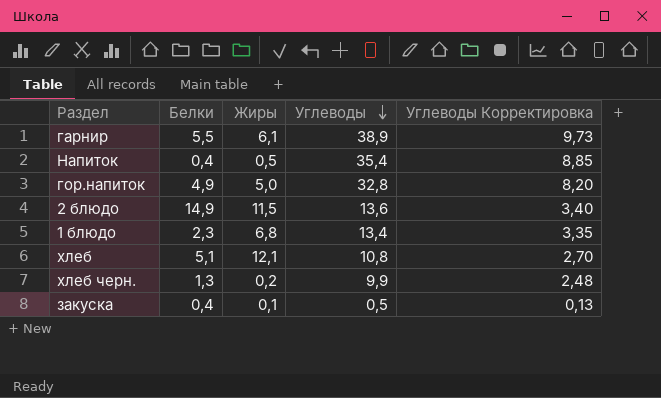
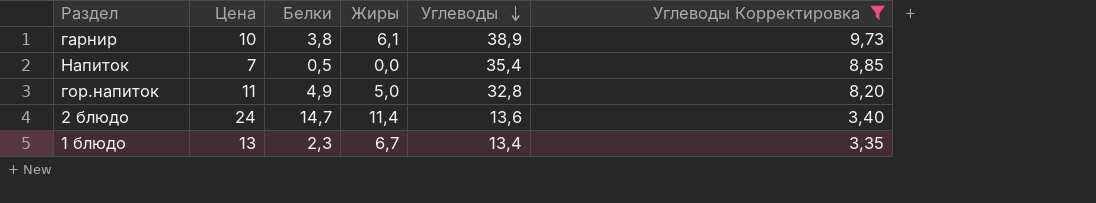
filter: none -> Углеводы Корректировка >= 3,35
column Цена | position: none -> 2
гарнир | Белки: 5,5 -> 3,8
Напиток | Белки: 0,4 -> 0,5
Напиток | Жиры: 0,5 -> 0,0
2 блюдо | Белки: 14,9 -> 14,7
2 блюдо | Жиры: 11,5 -> 11,4
1 блюдо | Жиры: 6,8 -> 6,7

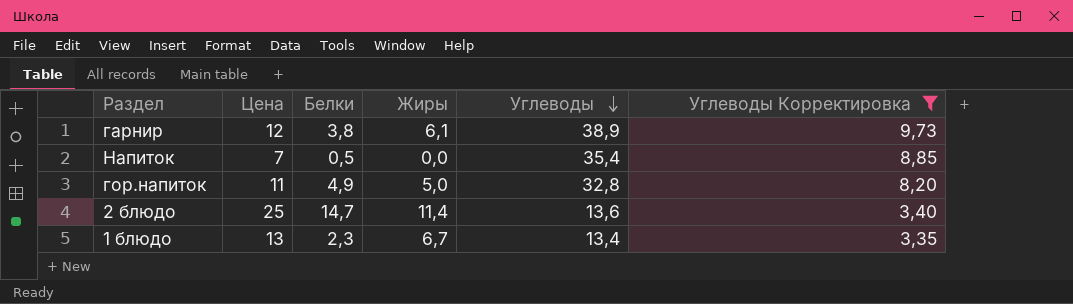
гарнир | Цена: 10 -> 12
2 блюдо | Цена: 24 -> 25

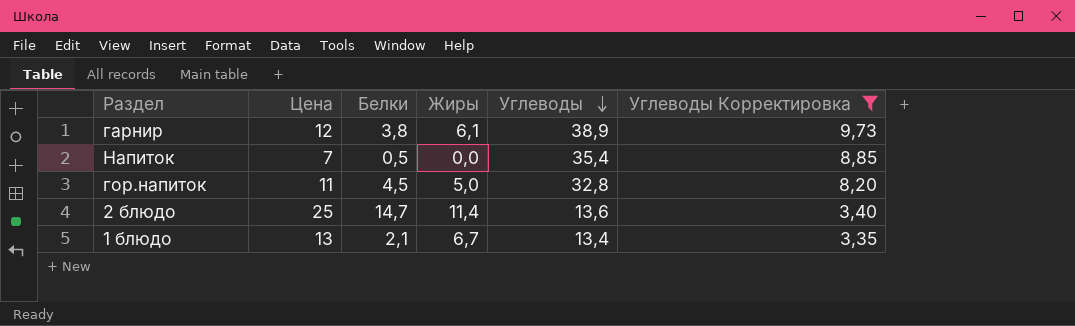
гор.напиток | Белки: 4,9 -> 4,5
1 блюдо | Белки: 2,3 -> 2,1

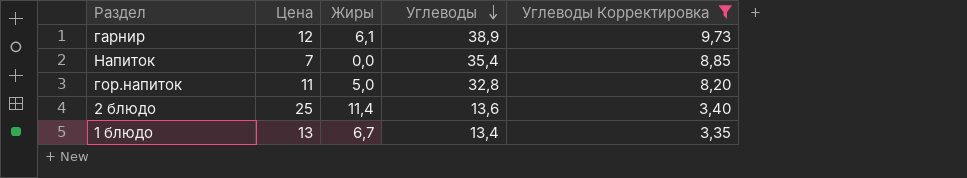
column Белки | position: 3 -> none

